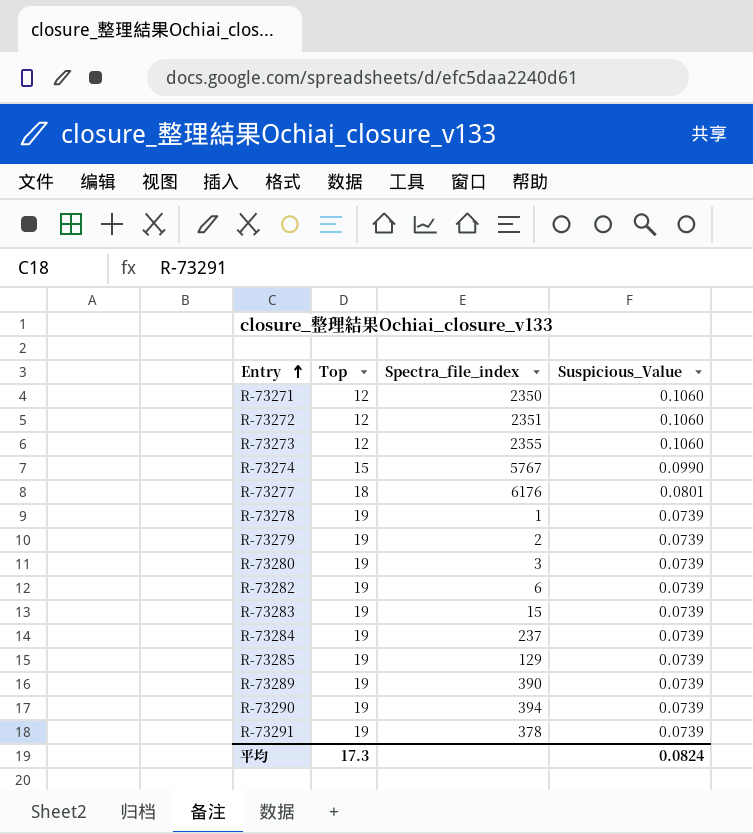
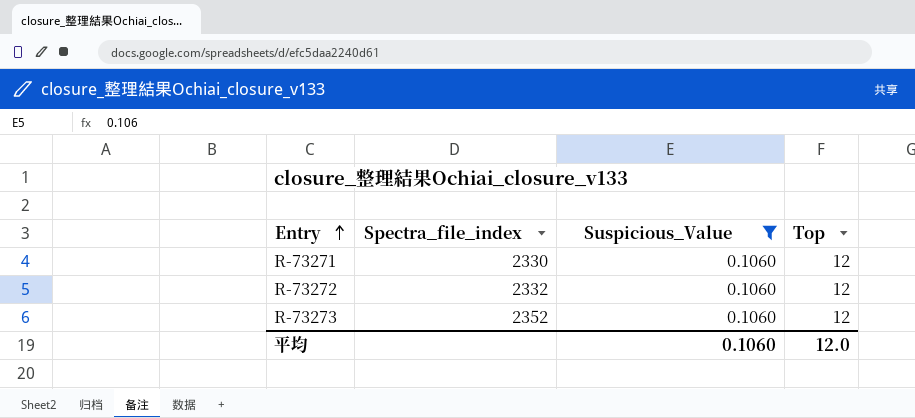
filter: none -> Suspicious_Value = 0.1060
column Top | position: 2 -> 4
R-73271 | Spectra_file_index: 2350 -> 2330
R-73272 | Spectra_file_index: 2351 -> 2332
R-73273 | Spectra_file_index: 2355 -> 2352
平均 | Suspicious_Value: 0.0824 -> 0.1060
平均 | Top: 17.3 -> 12.0

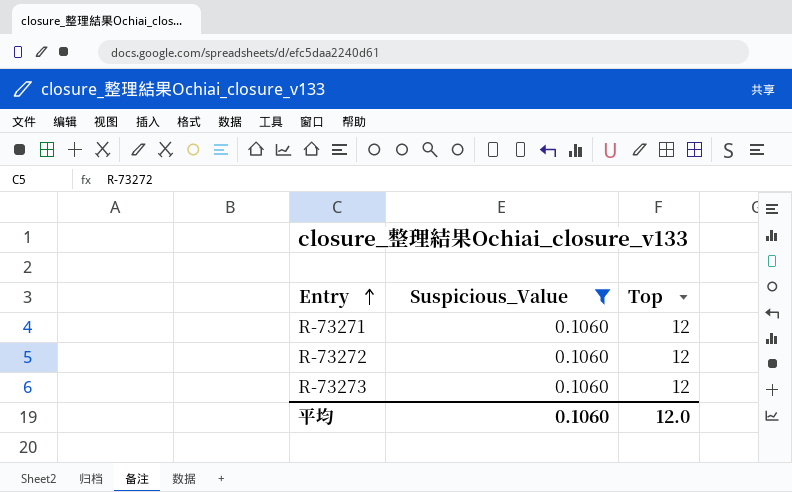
column Spectra_file_index | position: 2 -> none

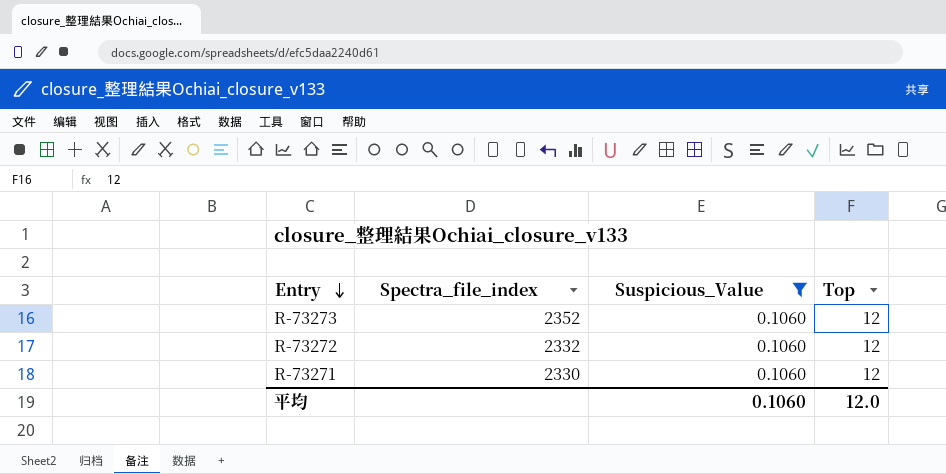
row order: Entry ascending -> Entry descending
column Spectra_file_index | position: none -> 2

